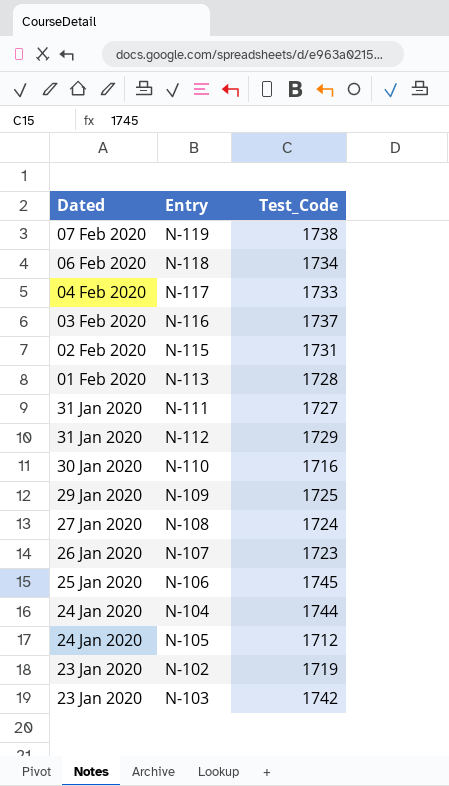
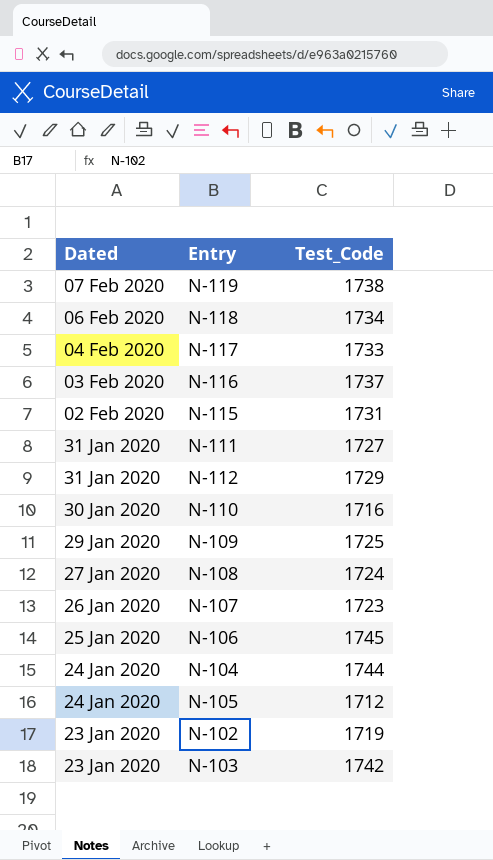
row N-113: 01 Feb 2020 | 1728 -> none

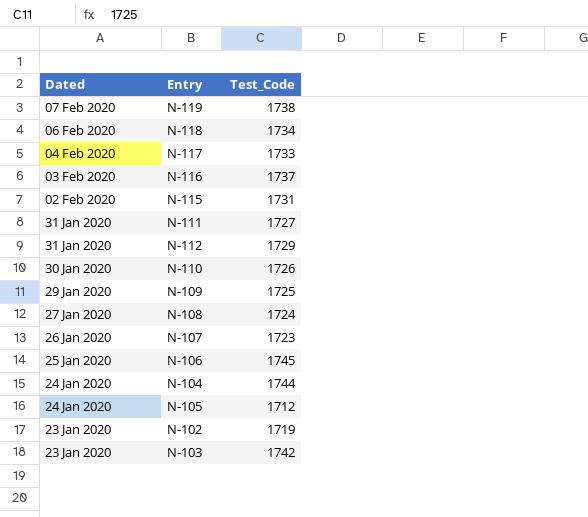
N-110 | Test_Code: 1716 -> 1726

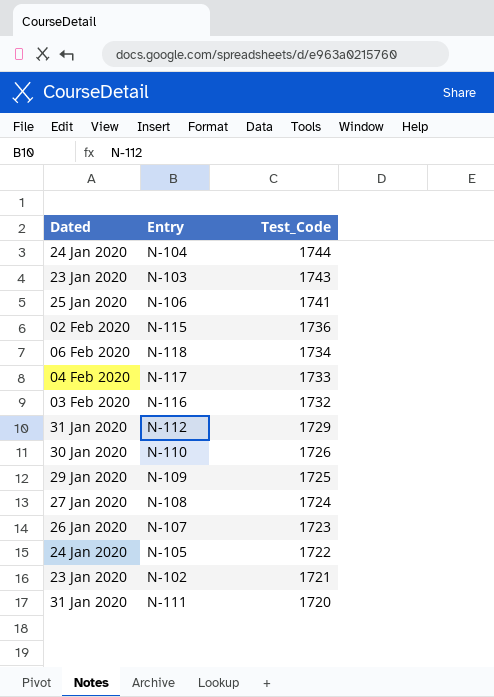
row order: Dated descending -> Test_Code descending
row N-119: 07 Feb 2020 | 1738 -> none
N-103 | Test_Code: 1742 -> 1743
N-106 | Test_Code: 1745 -> 1741
N-115 | Test_Code: 1731 -> 1736
N-116 | Test_Code: 1737 -> 1732
N-105 | Test_Code: 1712 -> 1722
N-102 | Test_Code: 1719 -> 1721
N-111 | Test_Code: 1727 -> 1720

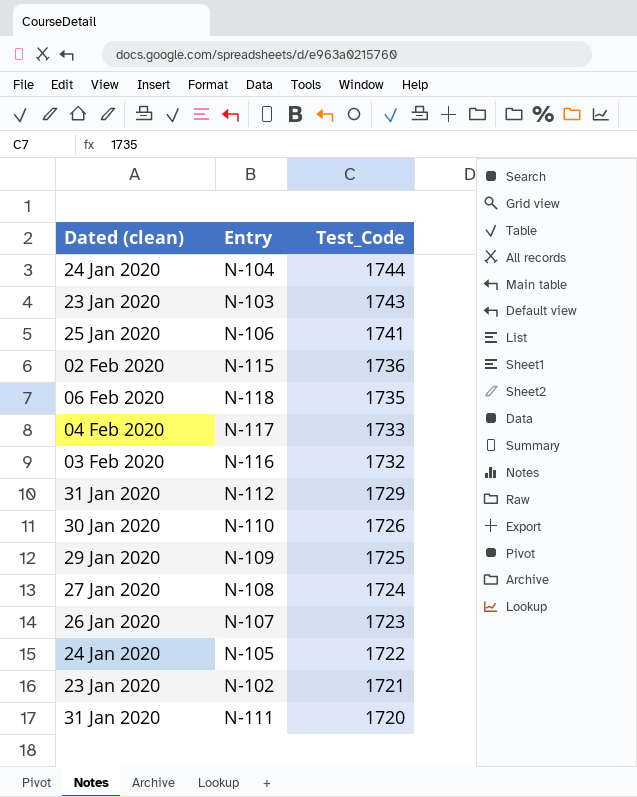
column name: Dated -> Dated (clean)
N-118 | Test_Code: 1734 -> 1735

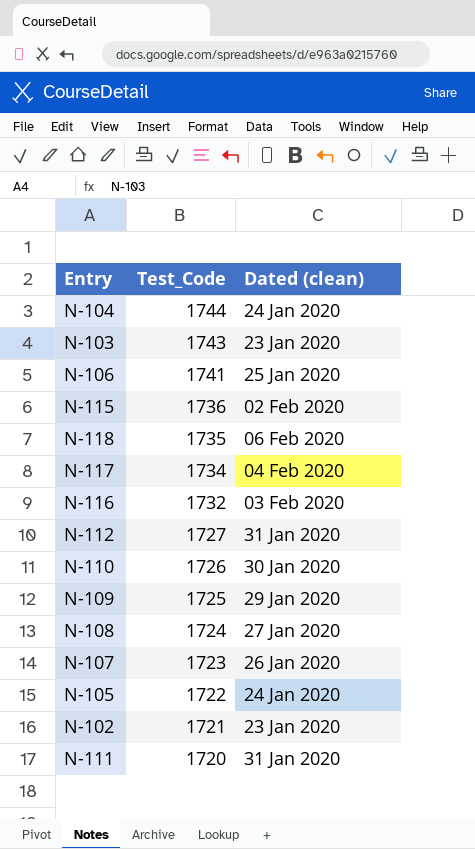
column Dated (clean) | position: 1 -> 3
N-117 | Test_Code: 1733 -> 1734
N-112 | Test_Code: 1729 -> 1727

